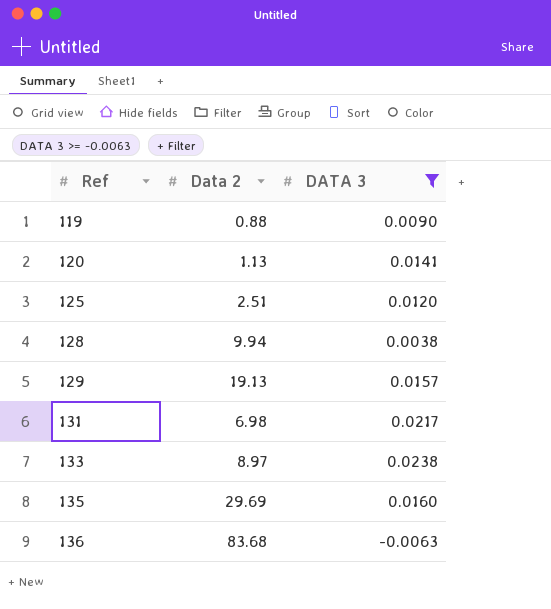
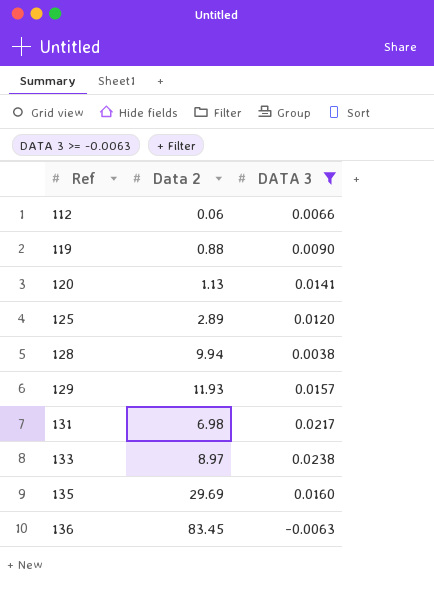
row 112: none -> 0.06 | 0.0066
125 | Data 2: 2.51 -> 2.89
129 | Data 2: 19.13 -> 11.93
136 | Data 2: 83.68 -> 83.45

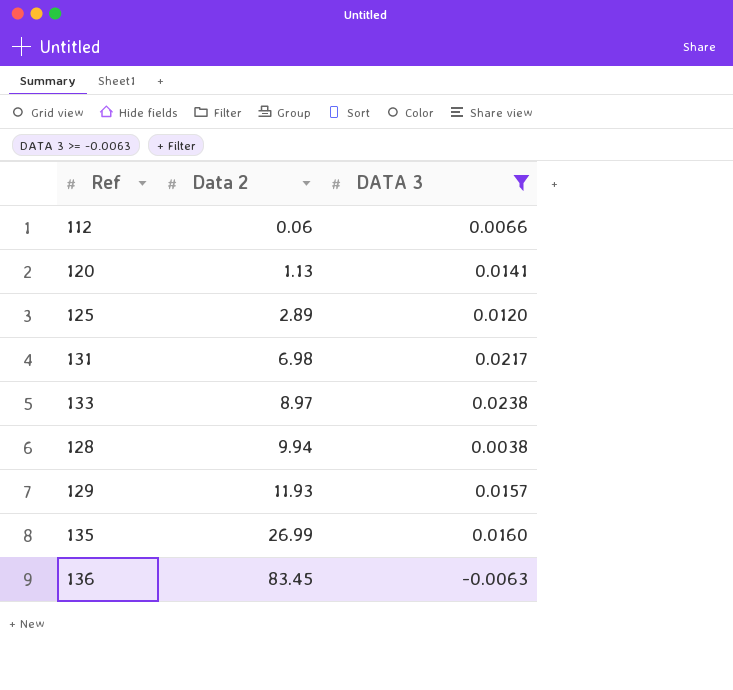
row order: Ref ascending -> Data 2 ascending
row 119: 0.88 | 0.0090 -> none
135 | Data 2: 29.69 -> 26.99

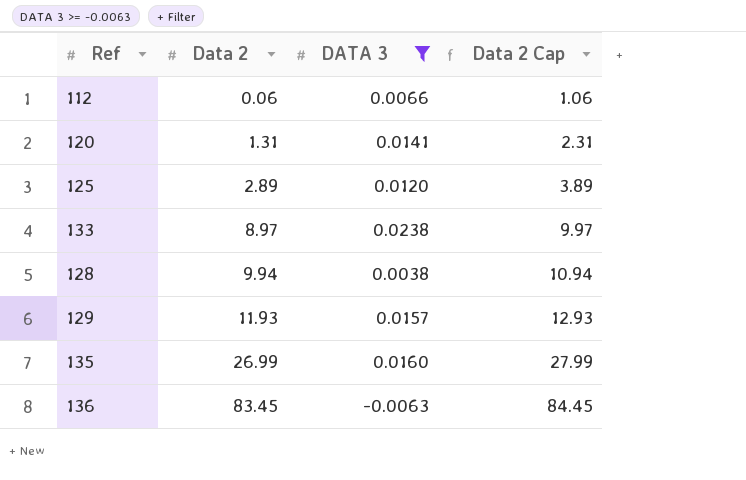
column Data 2 Cap | formula: none -> [Data 2] + 1
row 131: 6.98 | 0.0217 -> none
120 | Data 2: 1.13 -> 1.31

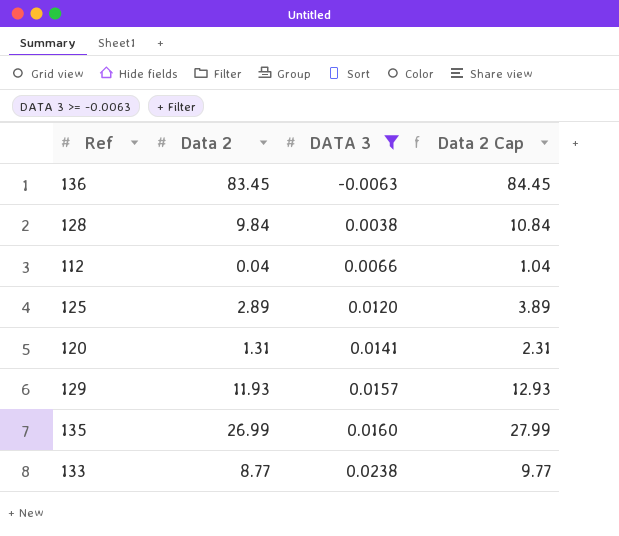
row order: Data 2 ascending -> DATA 3 ascending
128 | Data 2: 9.94 -> 9.84
128 | Data 2 Cap: 10.94 -> 10.84
112 | Data 2: 0.06 -> 0.04
112 | Data 2 Cap: 1.06 -> 1.04
133 | Data 2: 8.97 -> 8.77
133 | Data 2 Cap: 9.97 -> 9.77

